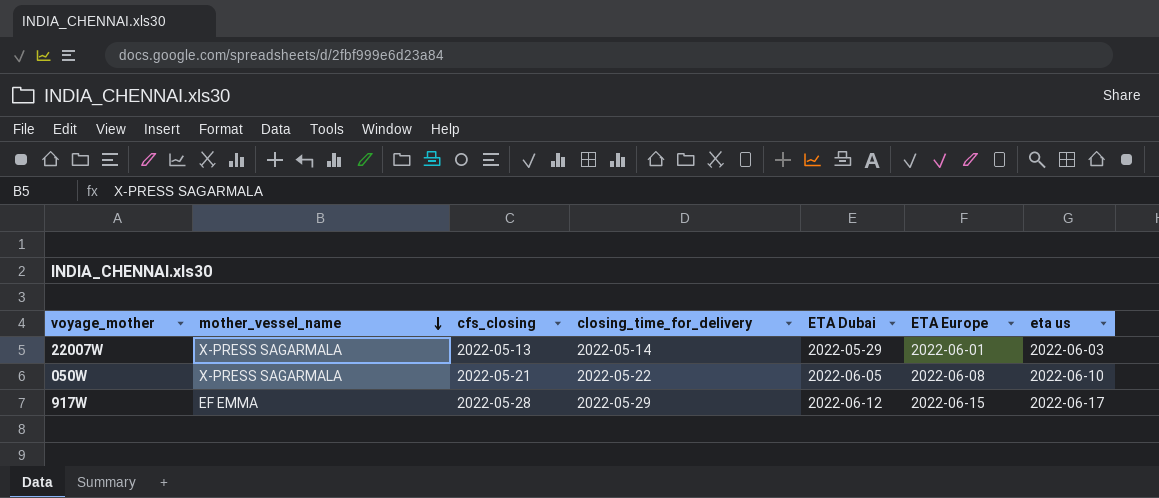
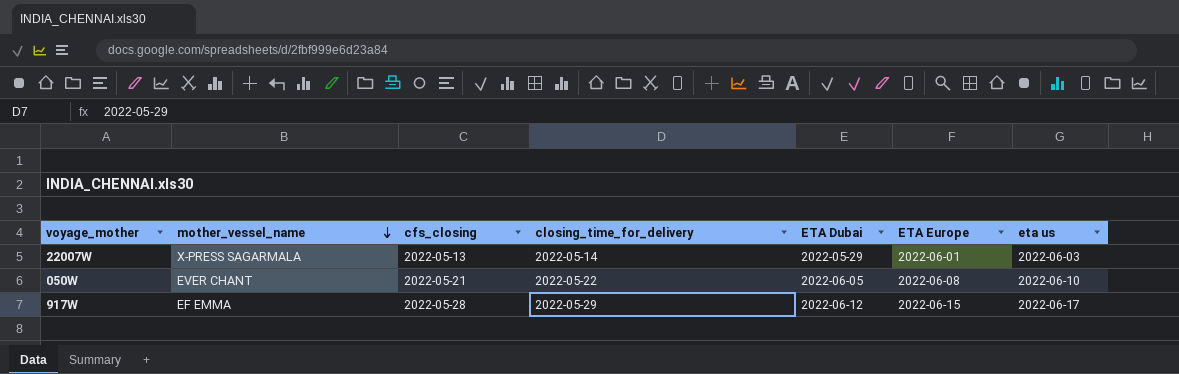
050W | mother_vessel_name: X-PRESS SAGARMALA -> EVER CHANT

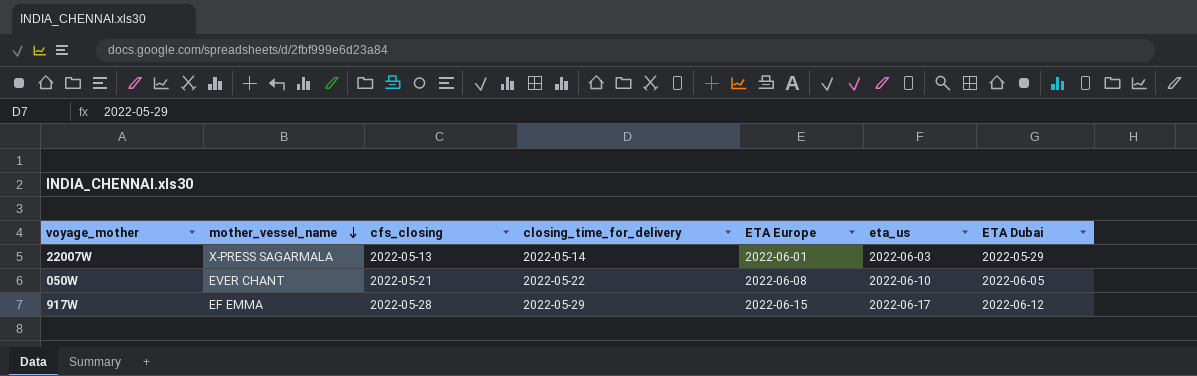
column name: eta us -> eta_us
column ETA Dubai | position: 5 -> 7

